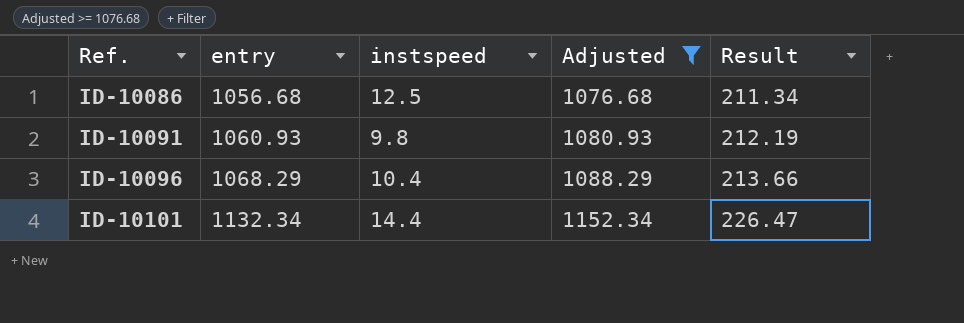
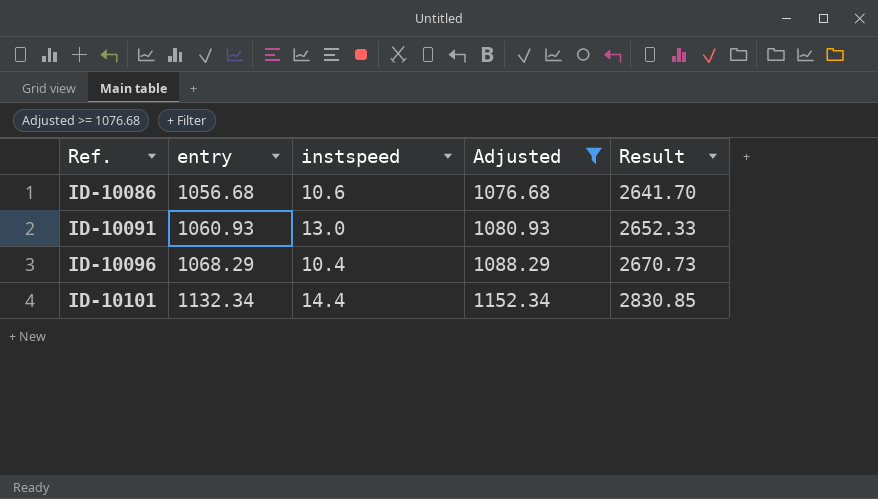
column Result | formula: [entry] * 0.2 -> [entry] * 2.5
ID-10086 | instspeed: 12.5 -> 10.6
ID-10091 | instspeed: 9.8 -> 13.0

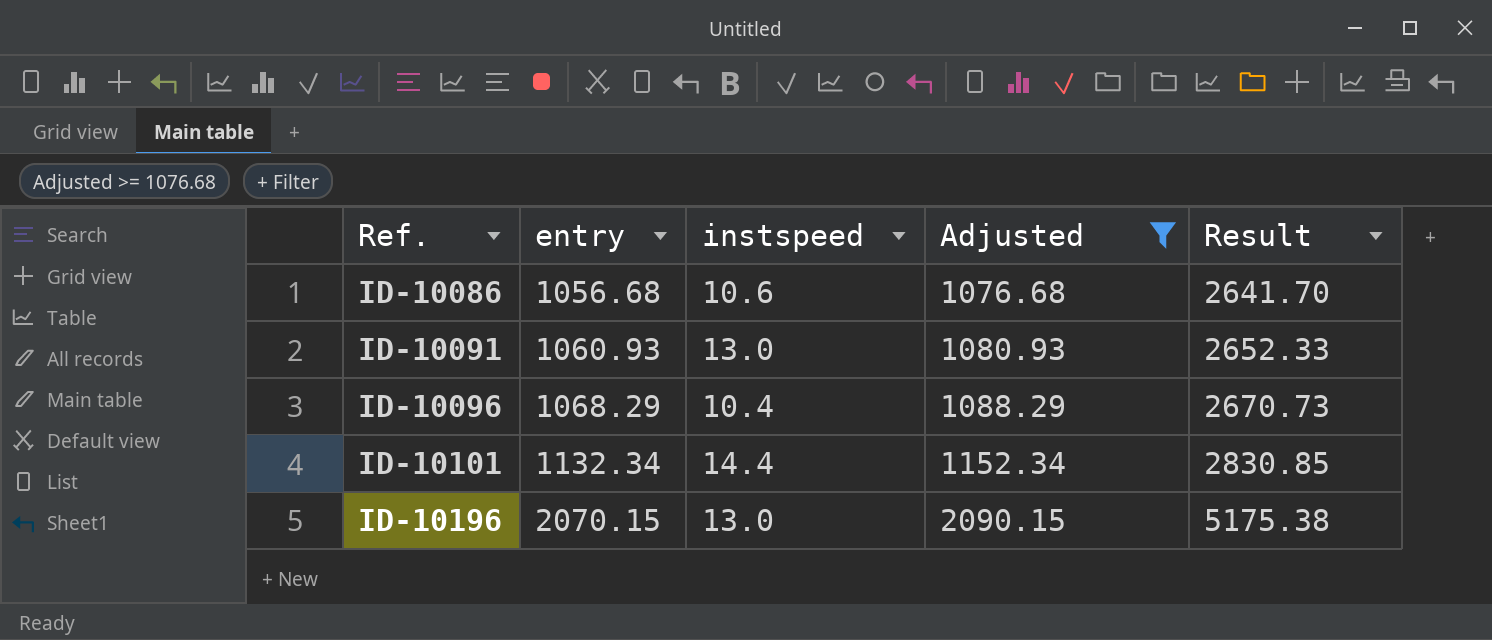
row ID-10196: none -> 2070.15 | 13.0 | 2090.15 | 5175.38

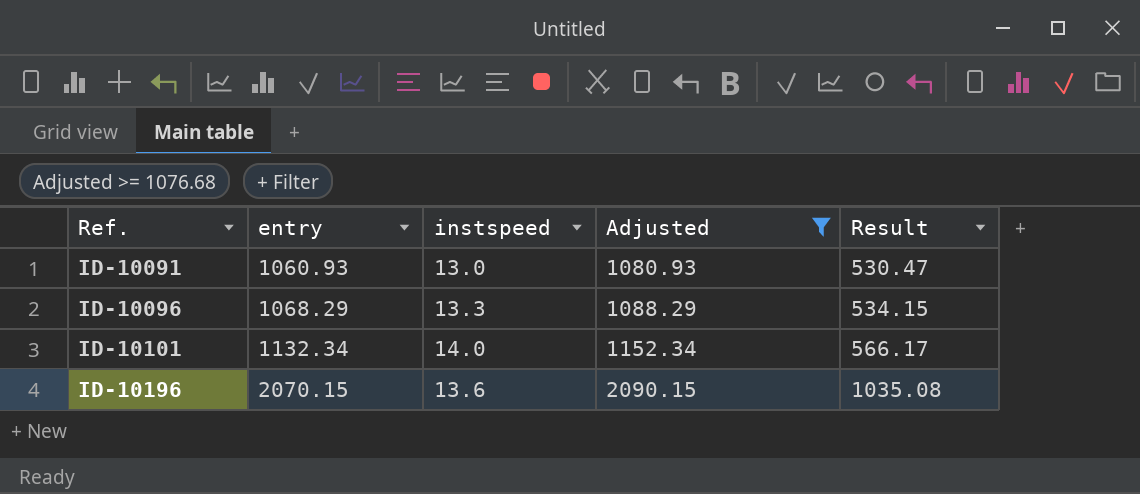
column Result | formula: [entry] * 2.5 -> [entry] * 0.5
row ID-10086: 1056.68 | 10.6 | 1076.68 | 2641.70 -> none
ID-10096 | instspeed: 10.4 -> 13.3
ID-10101 | instspeed: 14.4 -> 14.0
ID-10196 | instspeed: 13.0 -> 13.6

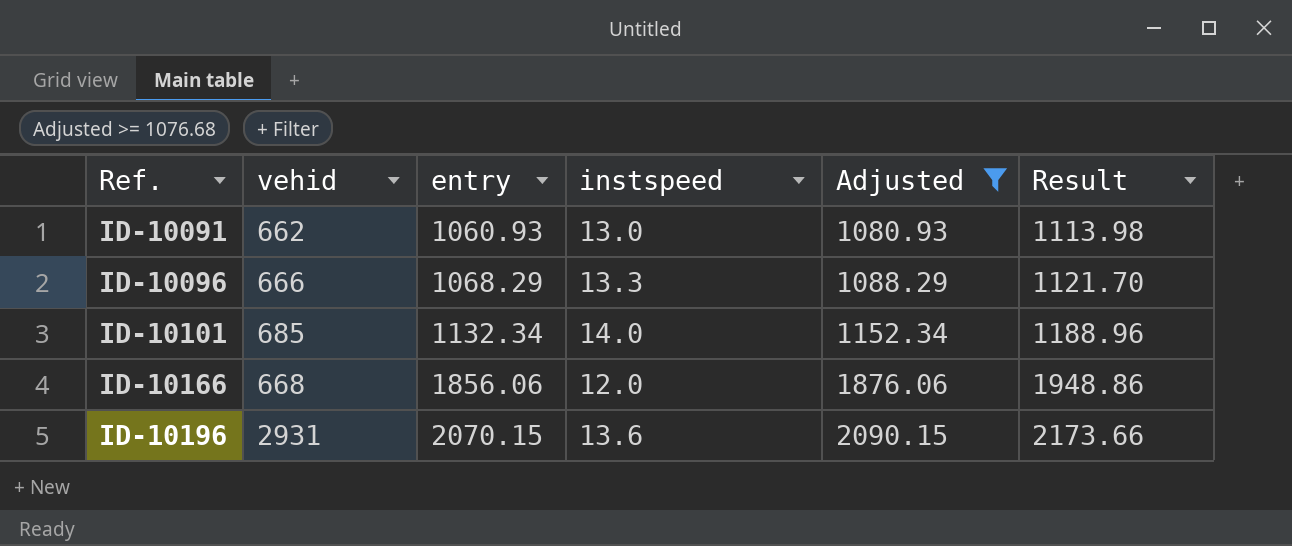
column vehid | position: none -> 2
column Result | formula: [entry] * 0.5 -> [entry] * 1.05
row ID-10166: none -> 668 | 1856.06 | 12.0 | 1876.06 | 1948.86

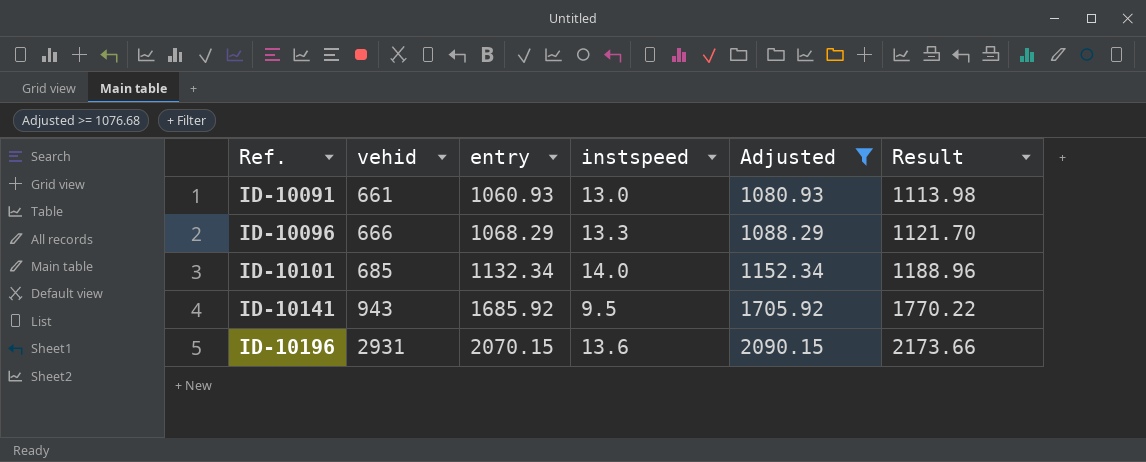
row ID-10166: 668 | 1856.06 | 12.0 | 1876.06 | 1948.86 -> none
ID-10091 | vehid: 662 -> 661
row ID-10141: none -> 943 | 1685.92 | 9.5 | 1705.92 | 1770.22

